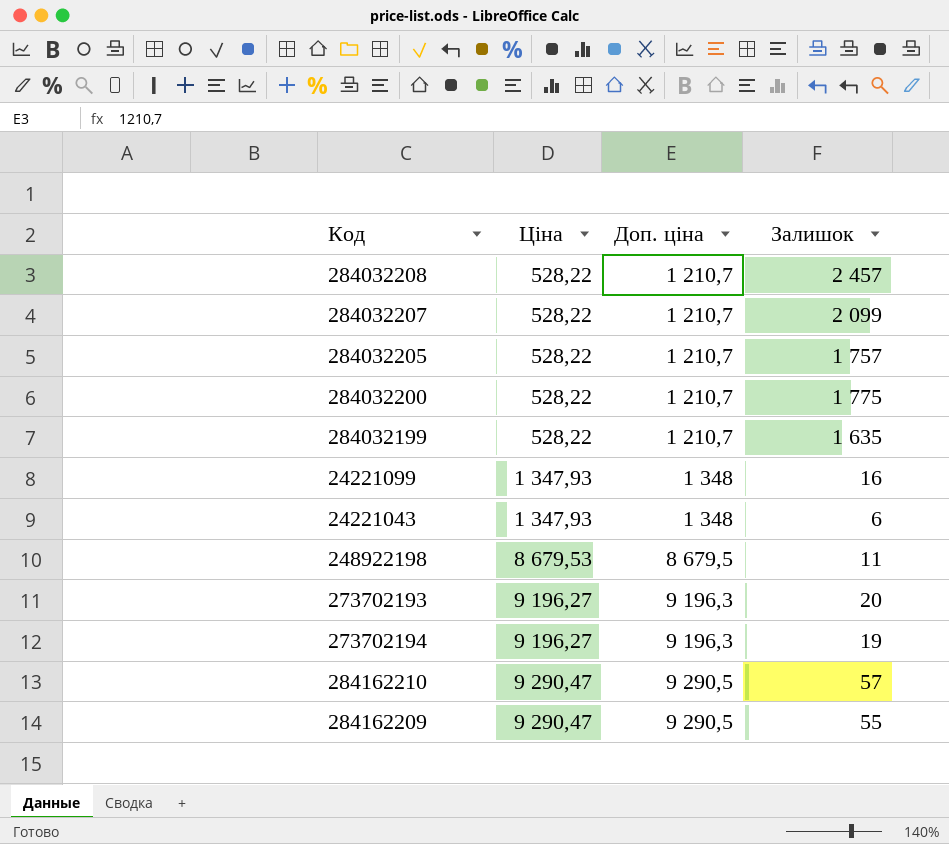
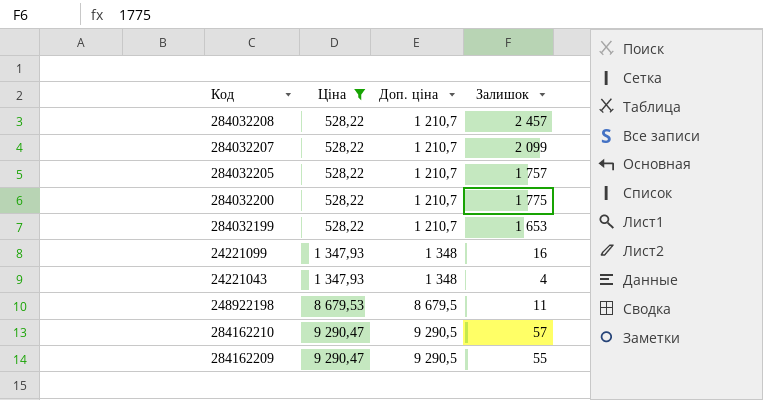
filter: none -> Ціна != 9 196,27
284032199 | Залишок: 1 635 -> 1 653
24221043 | Залишок: 6 -> 4

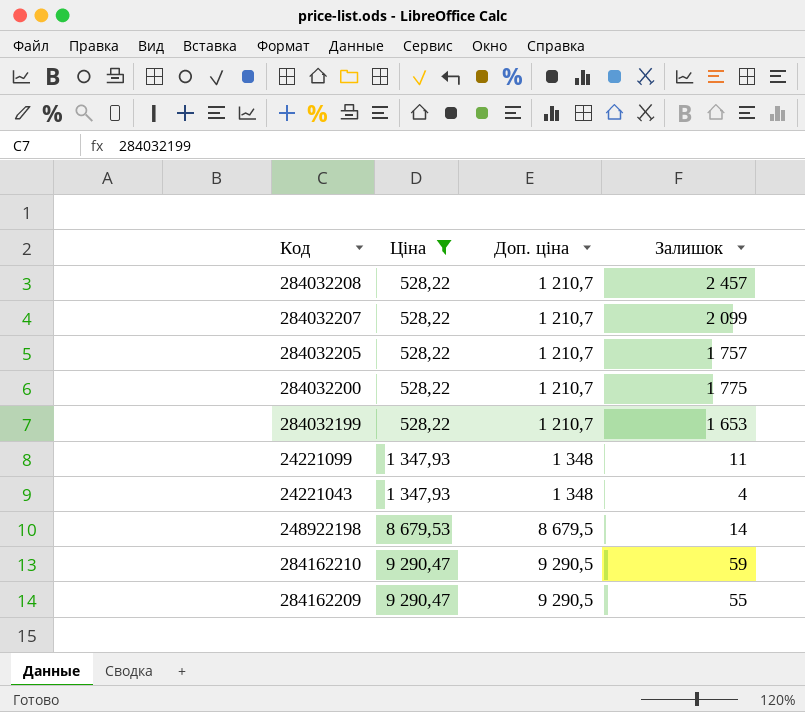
24221099 | Залишок: 16 -> 11
248922198 | Залишок: 11 -> 14
284162210 | Залишок: 57 -> 59

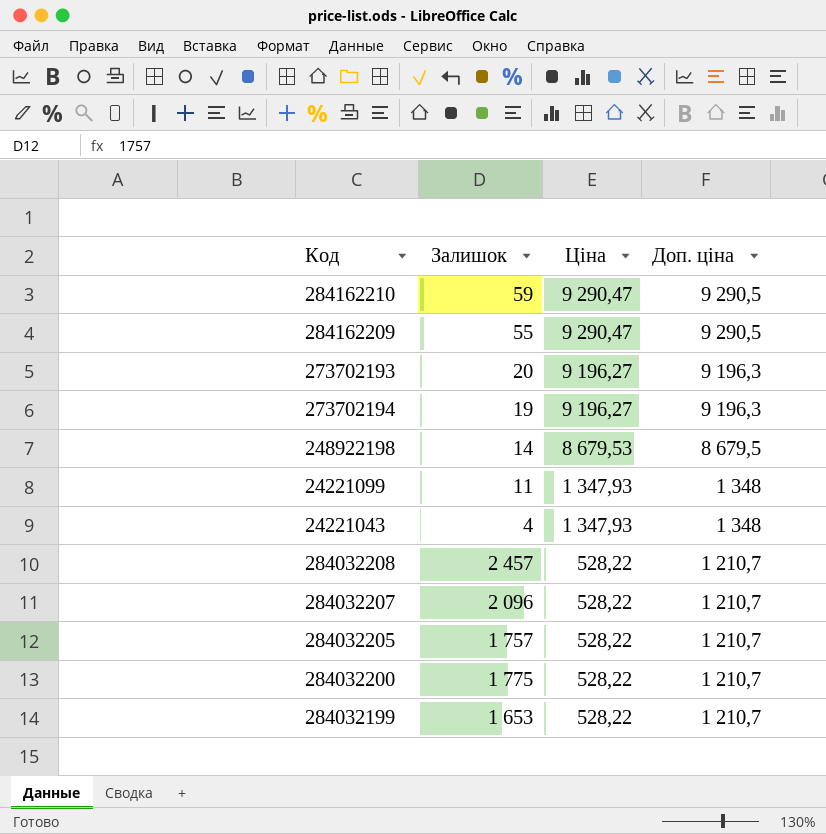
filter: Ціна != 9 196,27 -> none
row order: Ціна ascending -> Ціна descending
column Залишок | position: 4 -> 2
284032207 | Залишок: 2 099 -> 2 096

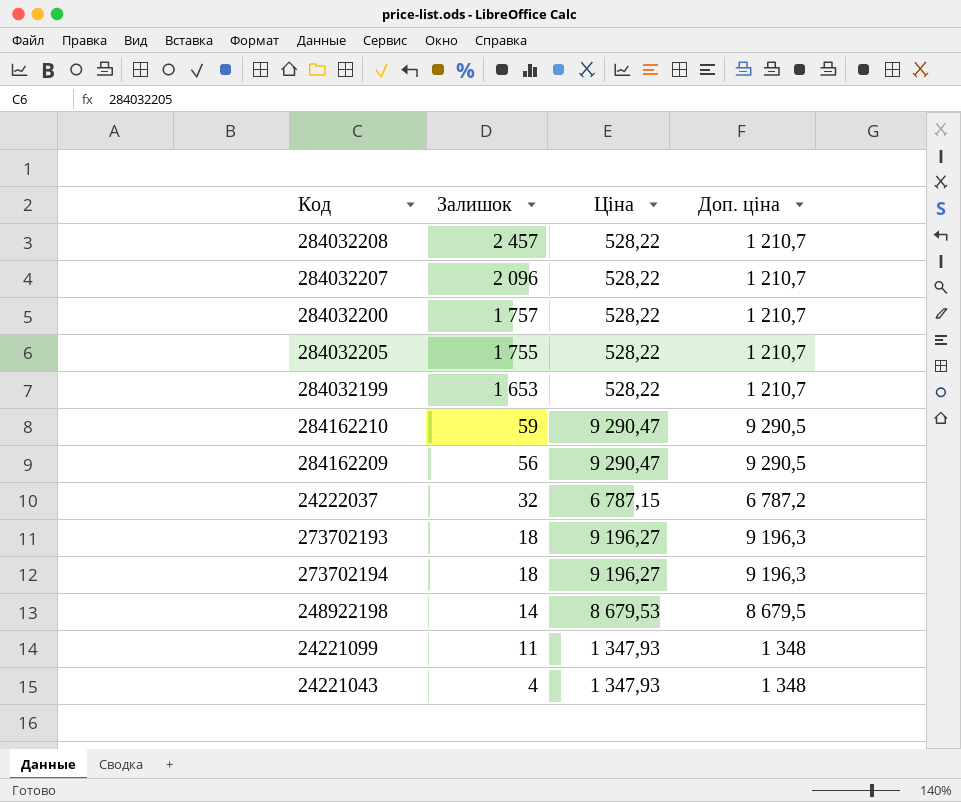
row order: Ціна descending -> Залишок descending
284032200 | Залишок: 1 775 -> 1 757
284032205 | Залишок: 1 757 -> 1 755
284162209 | Залишок: 55 -> 56
row 24222037: none -> 32 | 6 787,15 | 6 787,2
273702193 | Залишок: 20 -> 18
273702194 | Залишок: 19 -> 18

